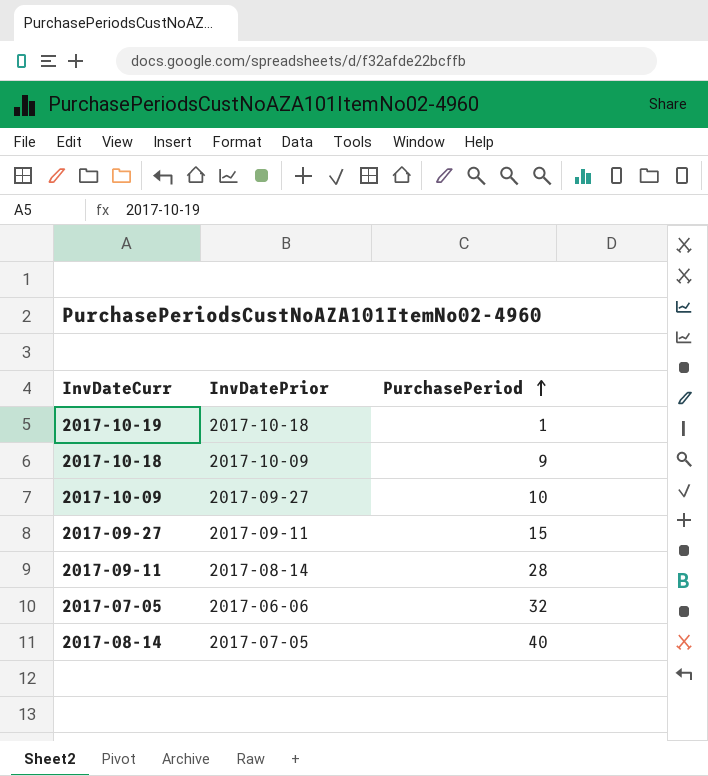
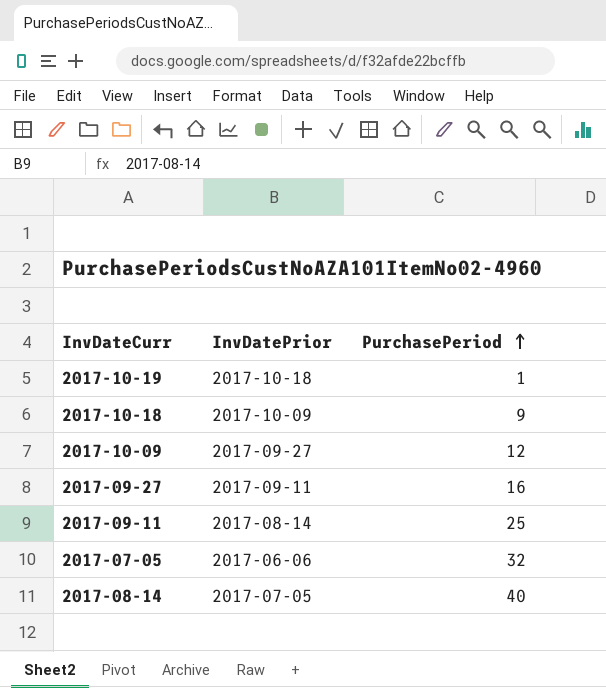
2017-10-09 | PurchasePeriod: 10 -> 12
2017-09-27 | PurchasePeriod: 15 -> 16
2017-09-11 | PurchasePeriod: 28 -> 25

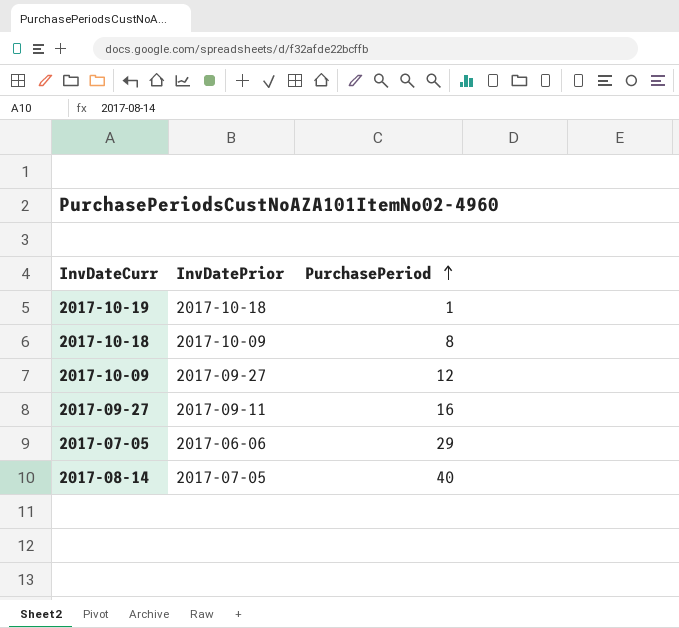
row 2017-09-11: 2017-08-14 | 25 -> none
2017-10-18 | PurchasePeriod: 9 -> 8
2017-07-05 | PurchasePeriod: 32 -> 29

